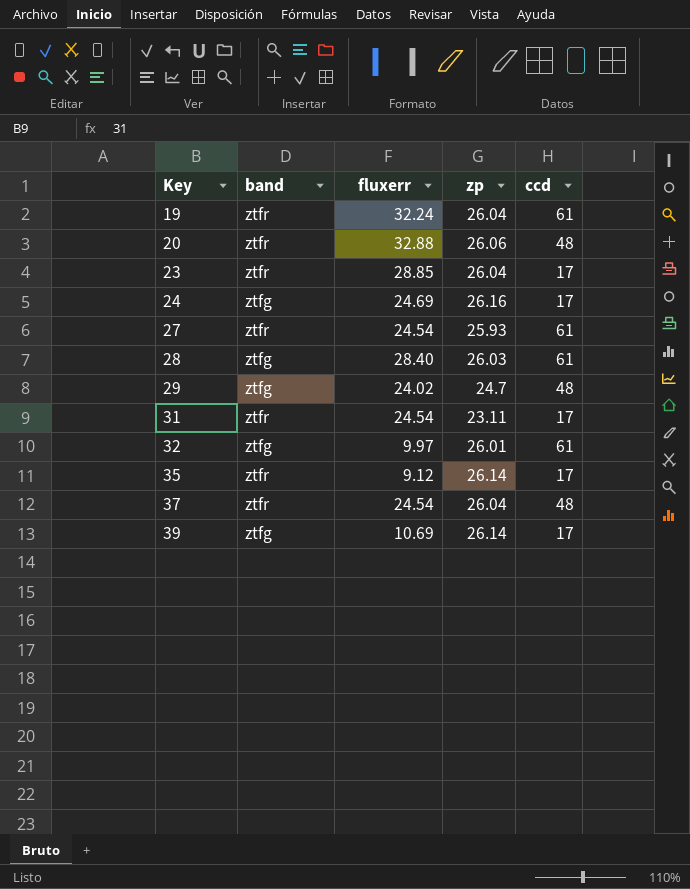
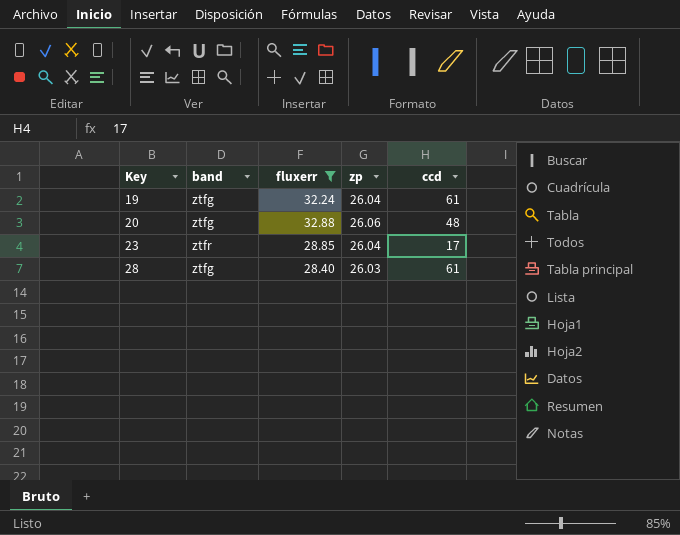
filter: none -> fluxerr >= 28.40
19 | band: ztfr -> ztfg
20 | band: ztfr -> ztfg

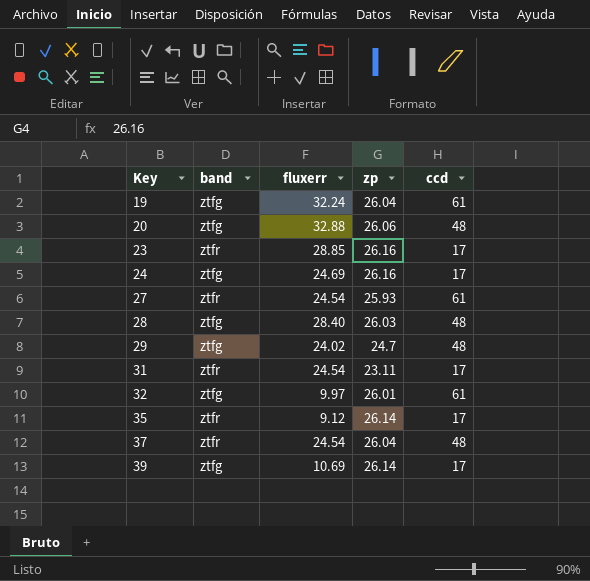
filter: fluxerr >= 28.40 -> none
23 | zp: 26.04 -> 26.16
28 | ccd: 61 -> 48

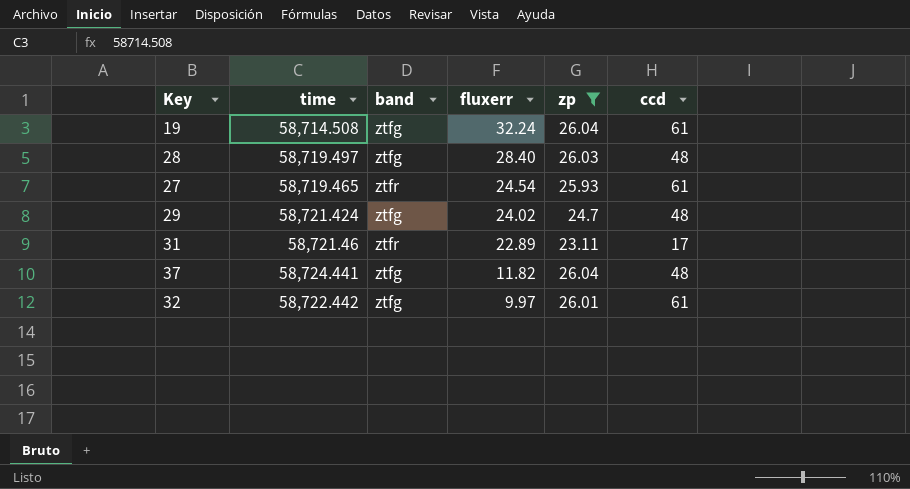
filter: none -> zp <= 26.04
row order: Key ascending -> fluxerr descending
column time | position: none -> 2
31 | fluxerr: 24.54 -> 22.89
37 | band: ztfr -> ztfg
37 | fluxerr: 24.54 -> 11.82

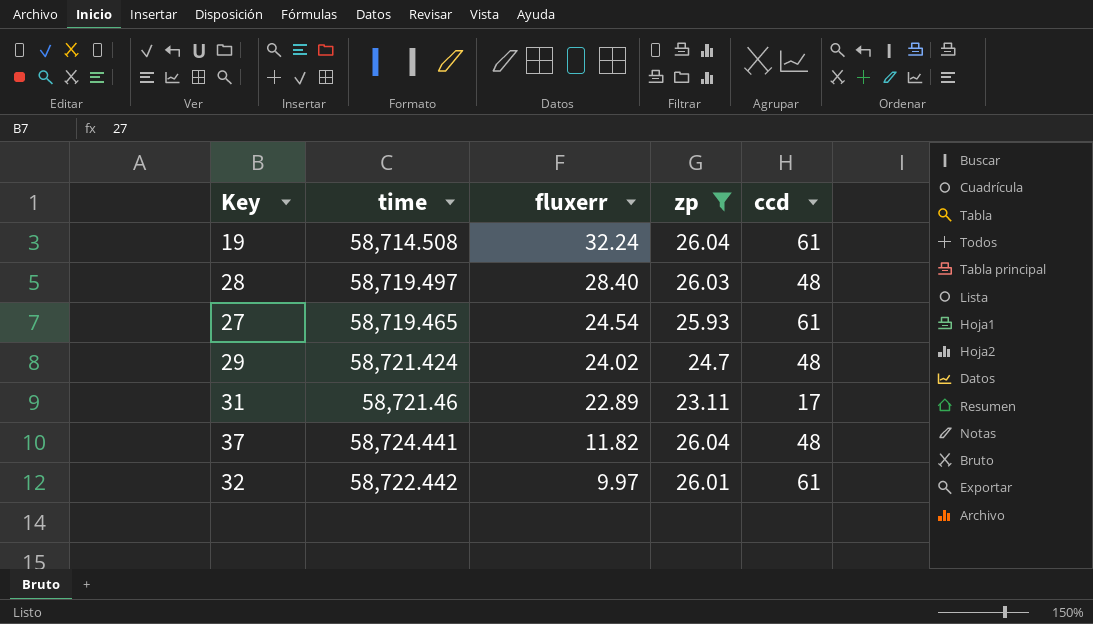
column band | position: 3 -> none

